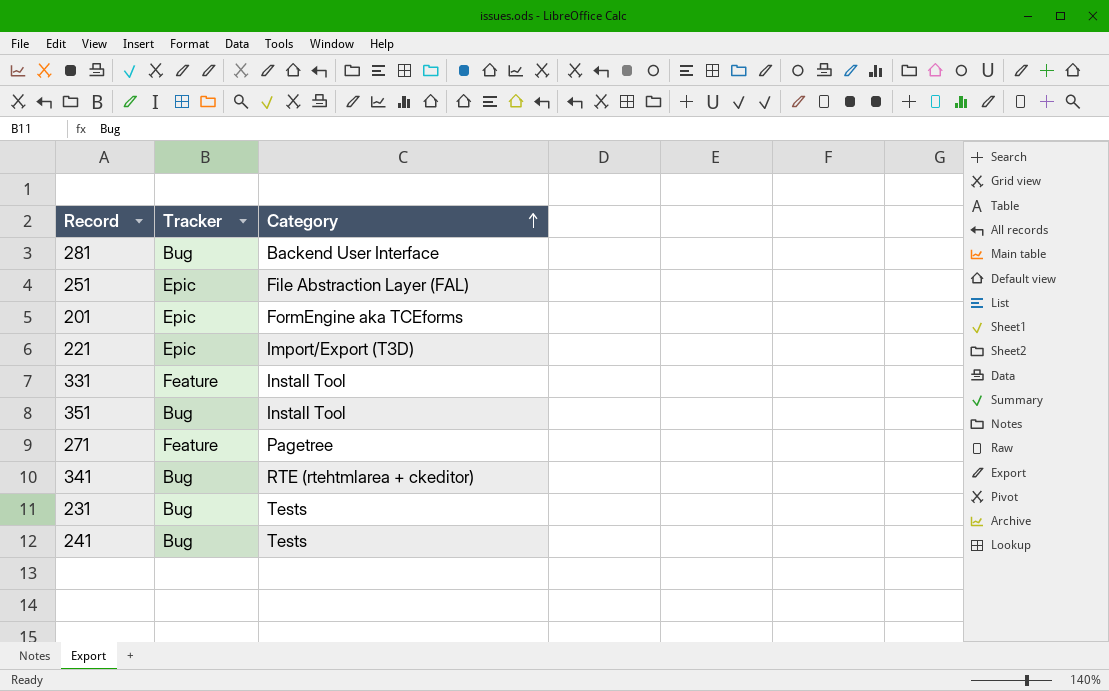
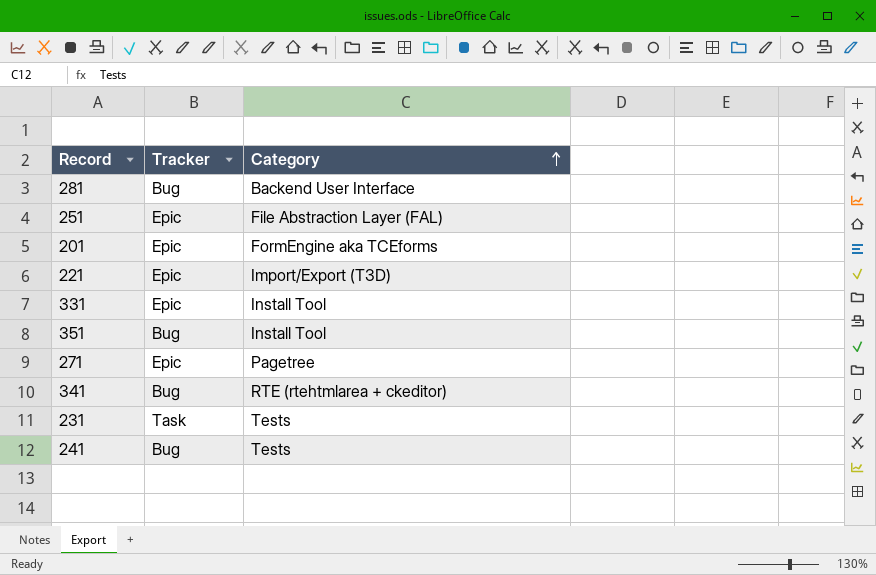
331 | Tracker: Feature -> Epic
271 | Tracker: Feature -> Epic
231 | Tracker: Bug -> Task

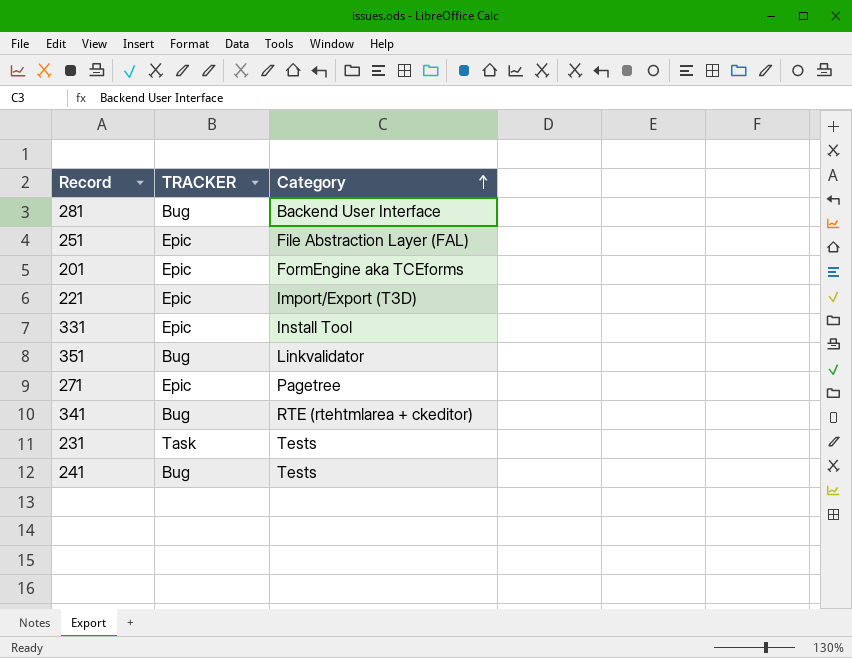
column name: Tracker -> TRACKER
351 | Category: Install Tool -> Linkvalidator

